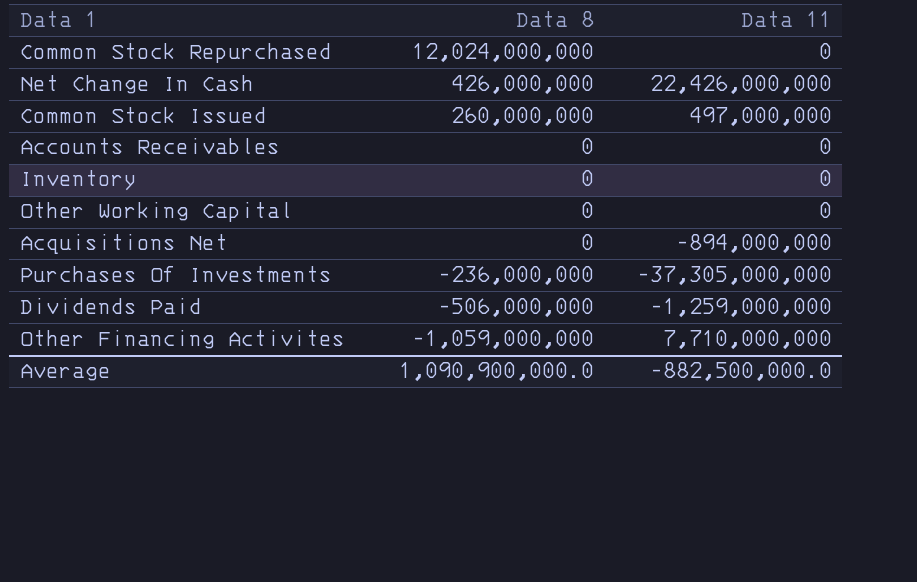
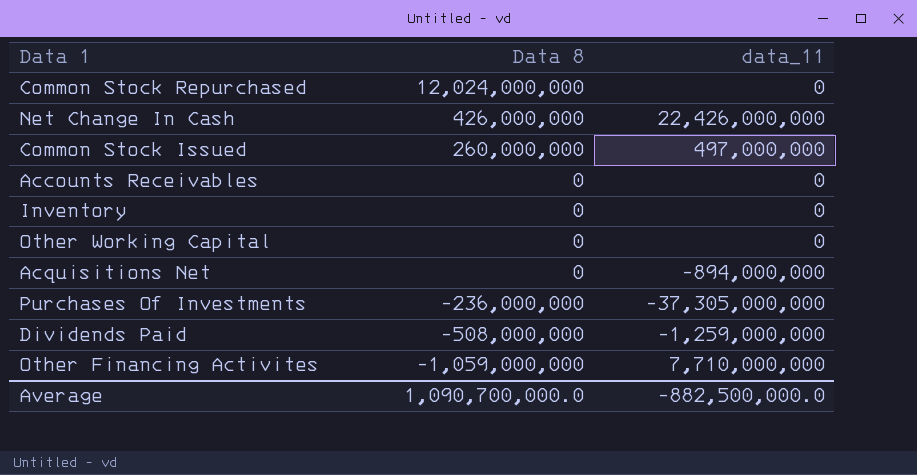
column name: Data 11 -> data_11
Dividends Paid | Data 8: -506,000,000 -> -508,000,000
Average | Data 8: 1,090,900,000.0 -> 1,090,700,000.0

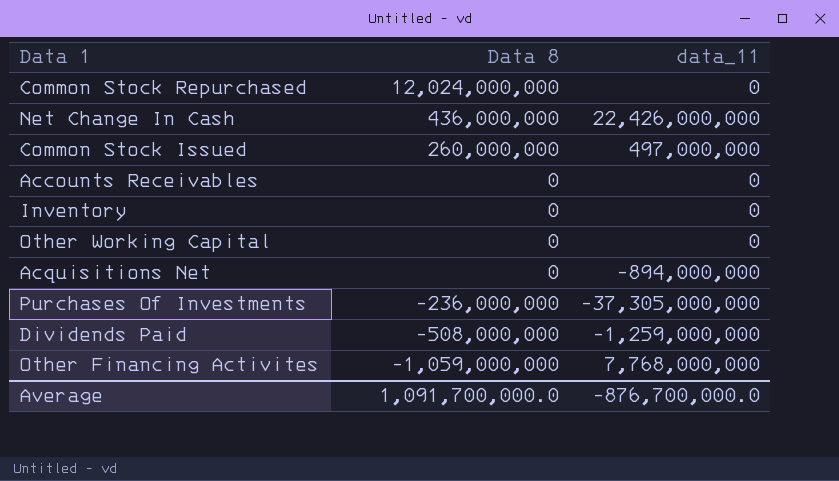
Net Change In Cash | Data 8: 426,000,000 -> 436,000,000
Other Financing Activites | data_11: 7,710,000,000 -> 7,768,000,000
Average | Data 8: 1,090,700,000.0 -> 1,091,700,000.0
Average | data_11: -882,500,000.0 -> -876,700,000.0

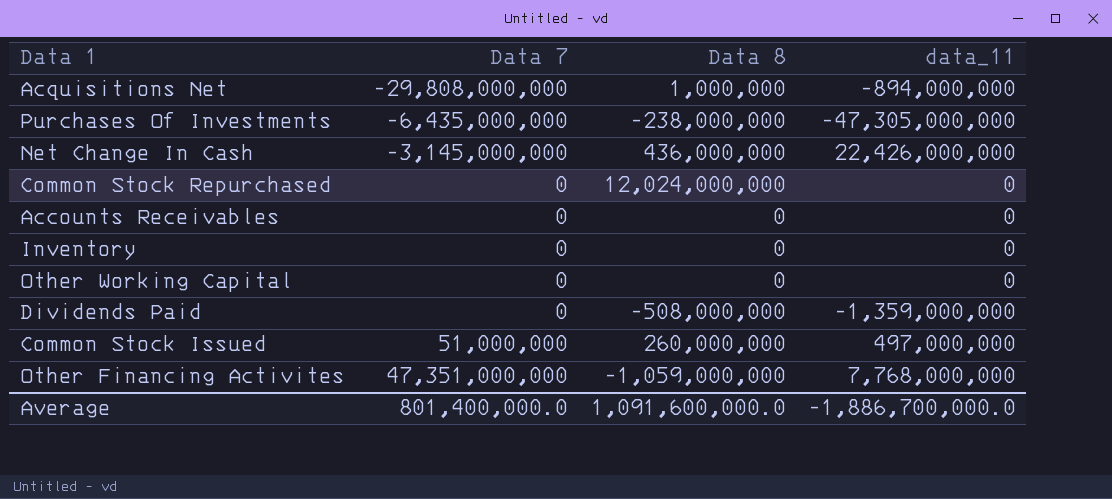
row order: Data 8 descending -> Data 7 ascending
column Data 7 | position: none -> 2
Acquisitions Net | Data 8: 0 -> 1,000,000
Purchases Of Investments | Data 8: -236,000,000 -> -238,000,000
Purchases Of Investments | data_11: -37,305,000,000 -> -47,305,000,000
Dividends Paid | data_11: -1,259,000,000 -> -1,359,000,000
Average | Data 8: 1,091,700,000.0 -> 1,091,600,000.0
Average | data_11: -876,700,000.0 -> -1,886,700,000.0

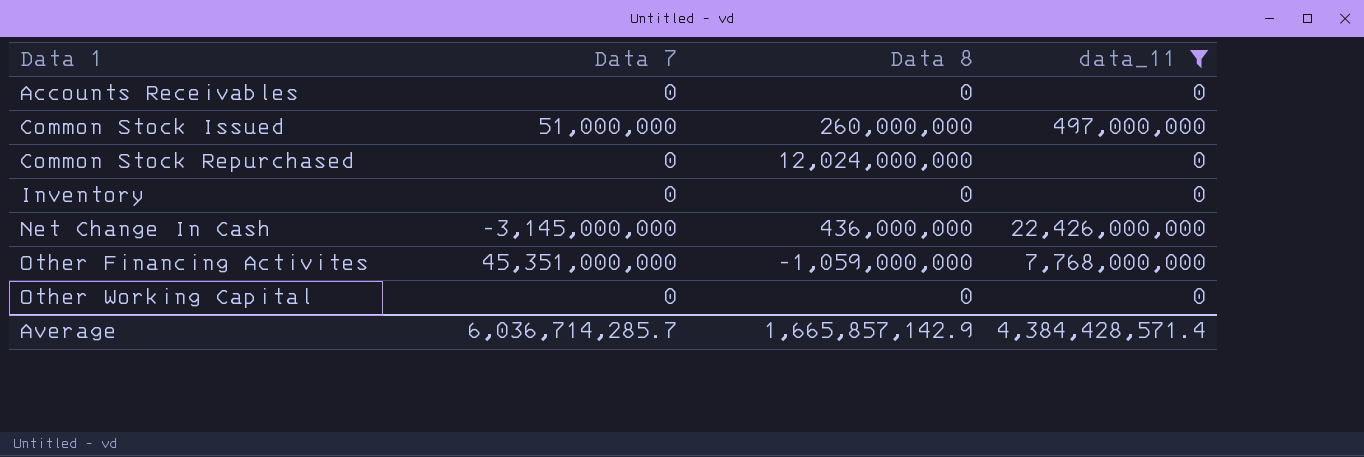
filter: none -> data_11 >= 0
row order: Data 7 ascending -> Data 1 ascending
Other Financing Activites | Data 7: 47,351,000,000 -> 45,351,000,000
Average | Data 7: 801,400,000.0 -> 6,036,714,285.7
Average | Data 8: 1,091,600,000.0 -> 1,665,857,142.9
Average | data_11: -1,886,700,000.0 -> 4,384,428,571.4

